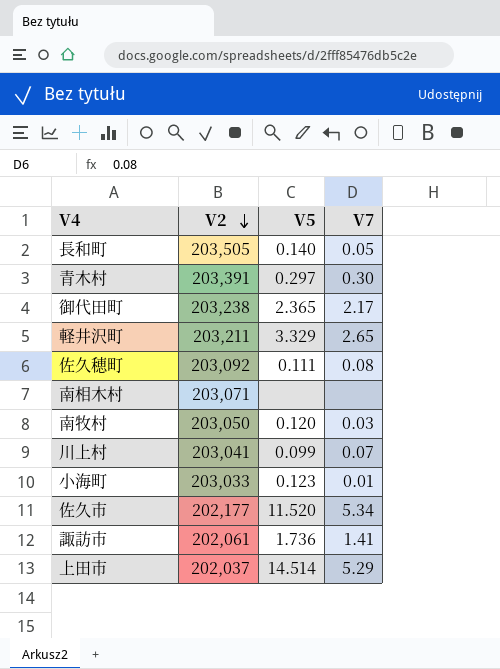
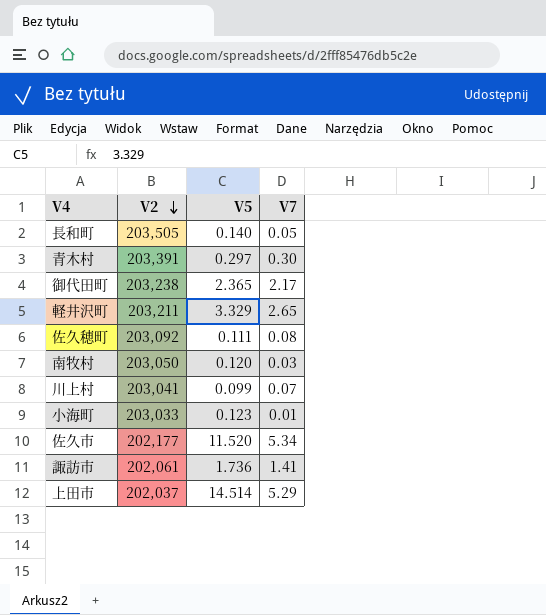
row 南相木村: 203,071 | none | none -> none

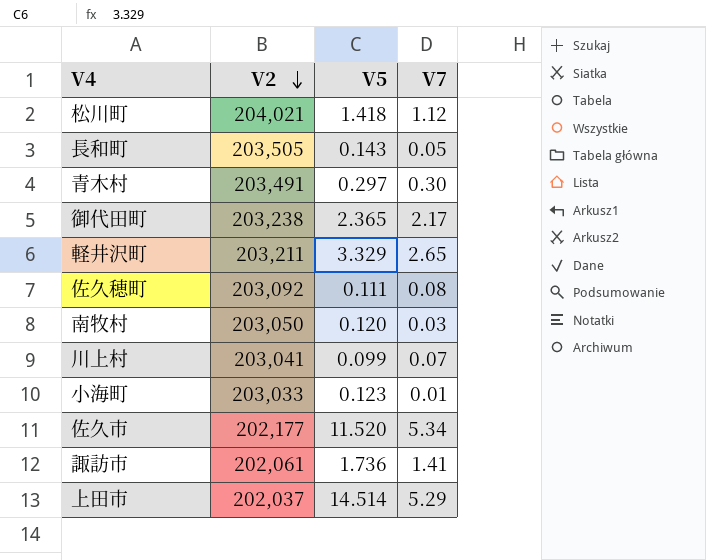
row 松川町: none -> 204,021 | 1.418 | 1.12
長和町 | V5: 0.140 -> 0.143
青木村 | V2: 203,391 -> 203,491

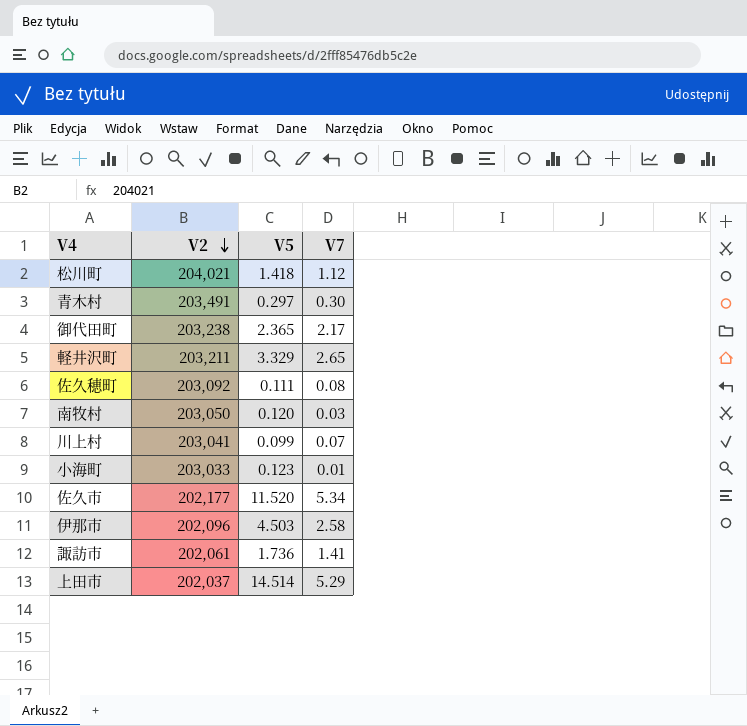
row 長和町: 203,505 | 0.143 | 0.05 -> none
row 伊那市: none -> 202,096 | 4.503 | 2.58

